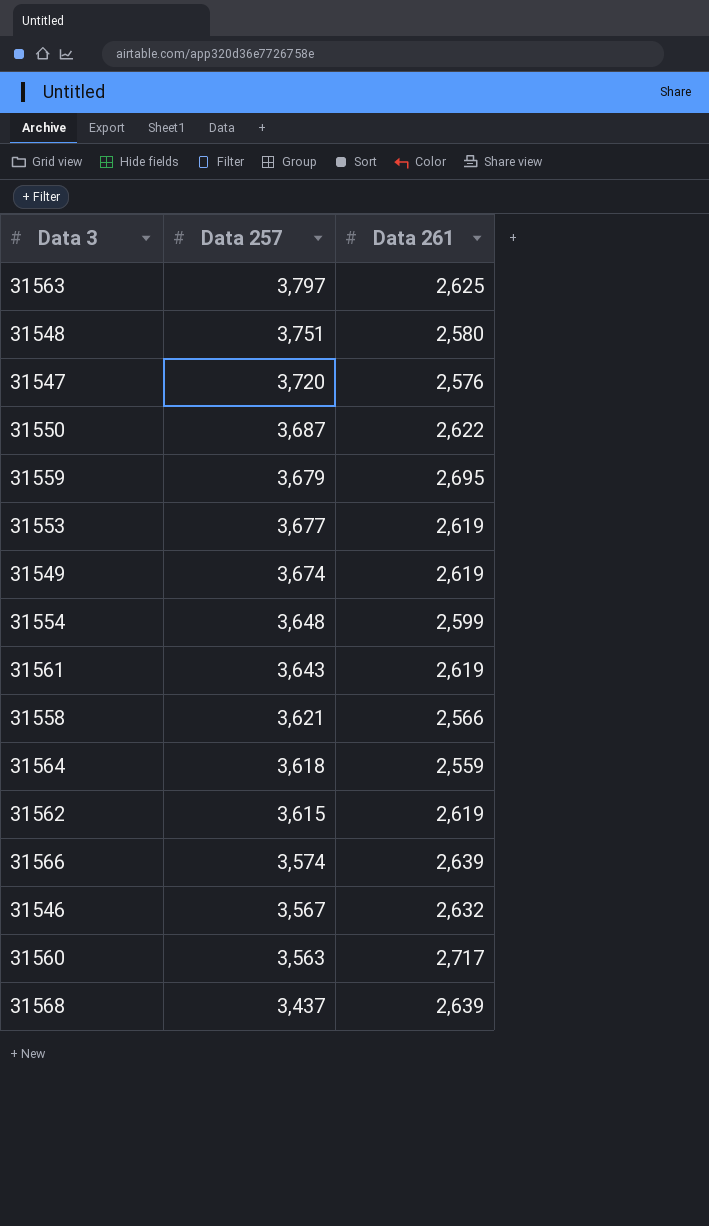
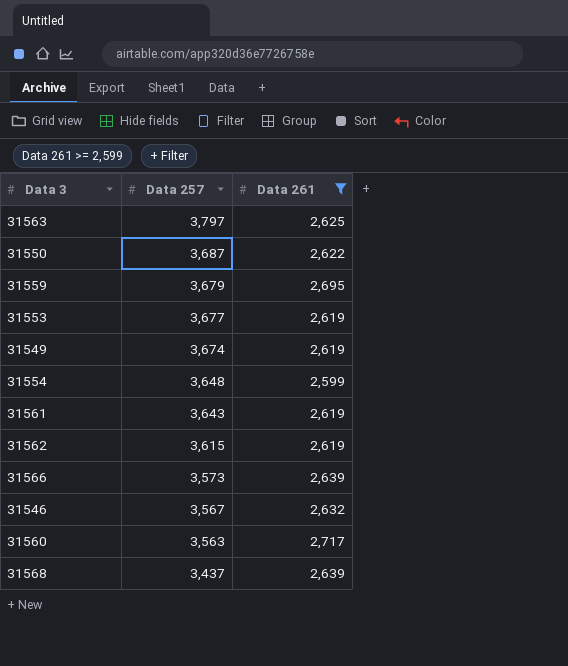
filter: none -> Data 261 >= 2,599
31566 | Data 257: 3,574 -> 3,573

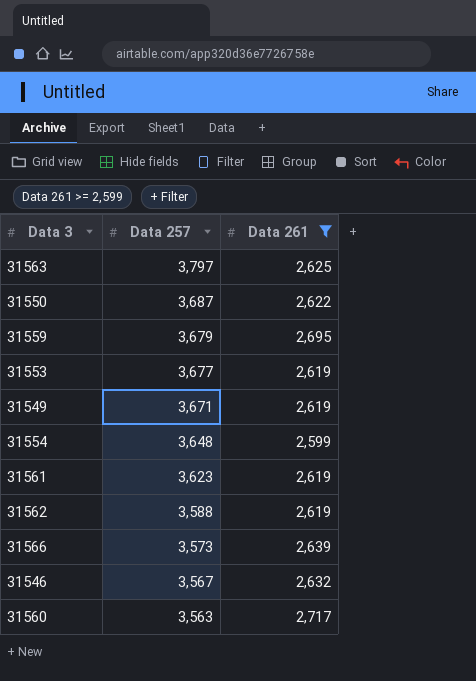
row 31568: 3,437 | 2,639 -> none
31549 | Data 257: 3,674 -> 3,671
31561 | Data 257: 3,643 -> 3,623
31562 | Data 257: 3,615 -> 3,588

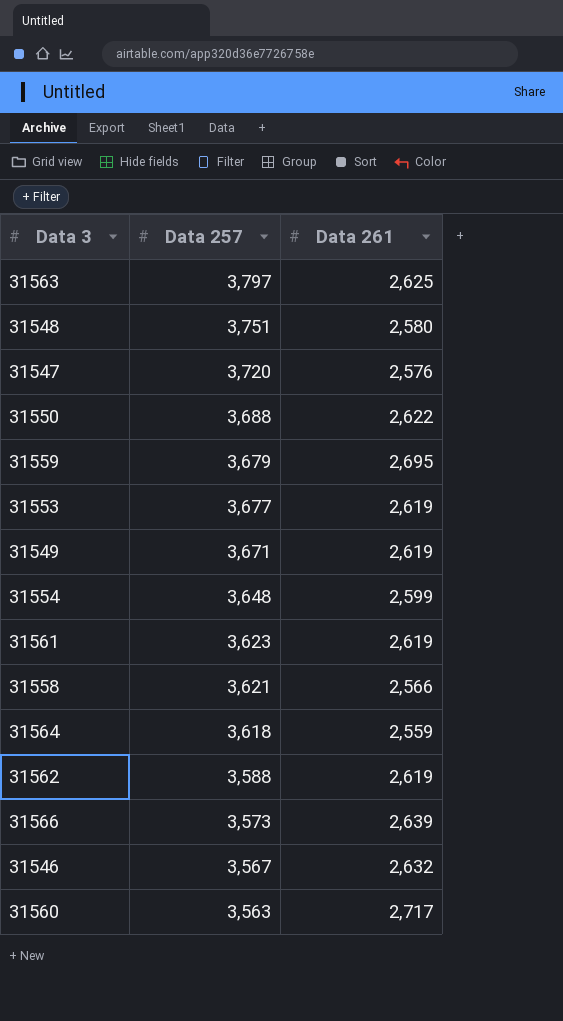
filter: Data 261 >= 2,599 -> none
31550 | Data 257: 3,687 -> 3,688

